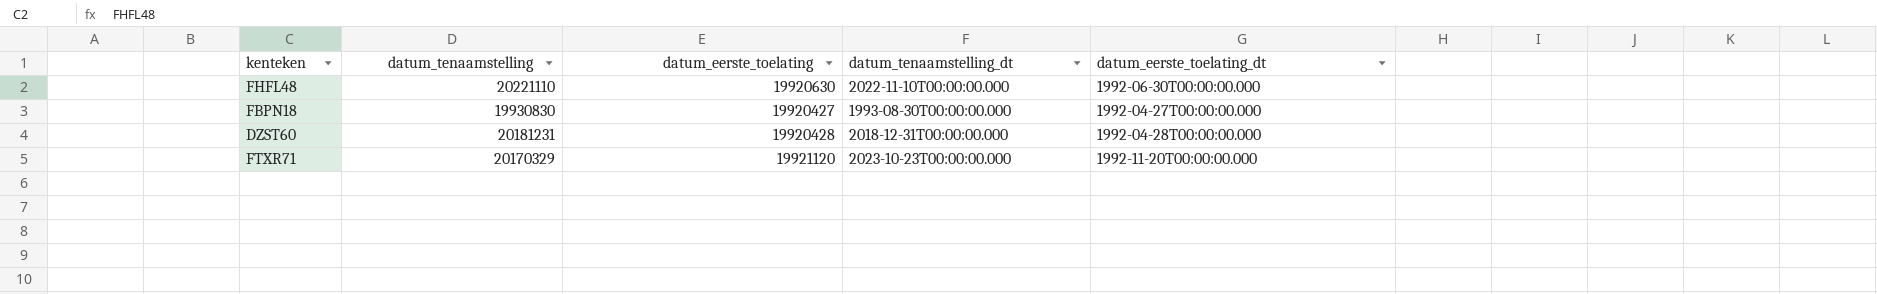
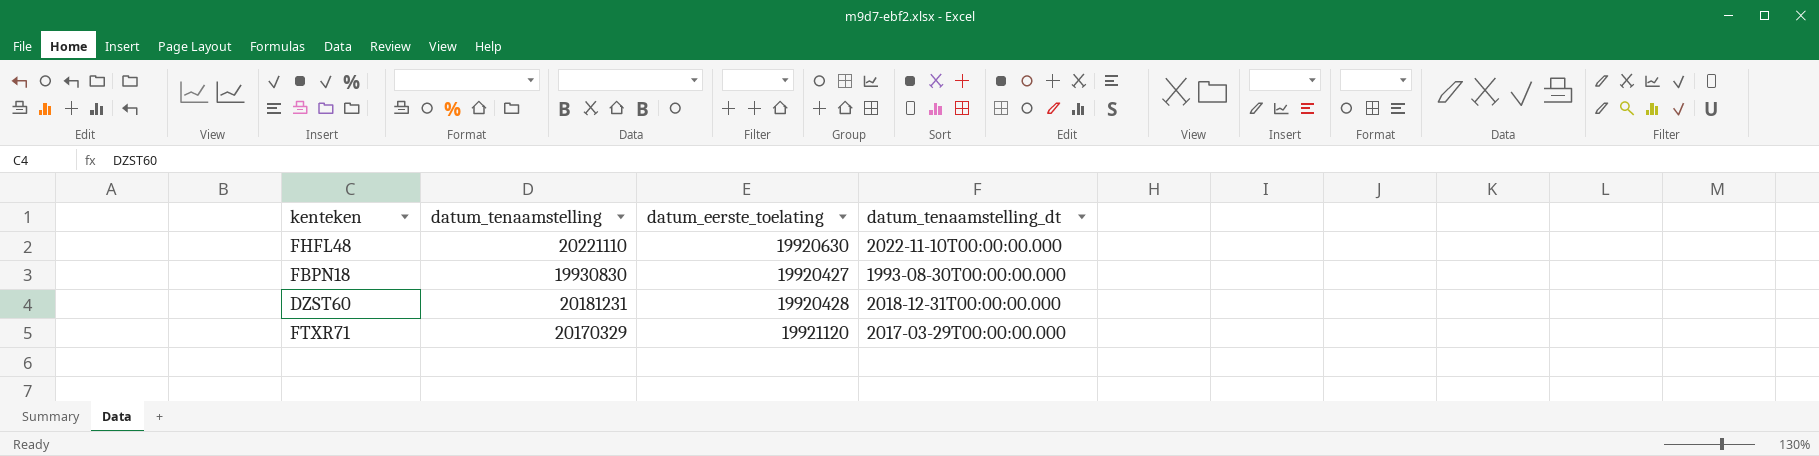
column datum_eerste_toelating_dt | position: 5 -> none
FTXR71 | datum_tenaamstelling_dt: 2023-10-23T00:00:00.000 -> 2017-03-29T00:00:00.000

